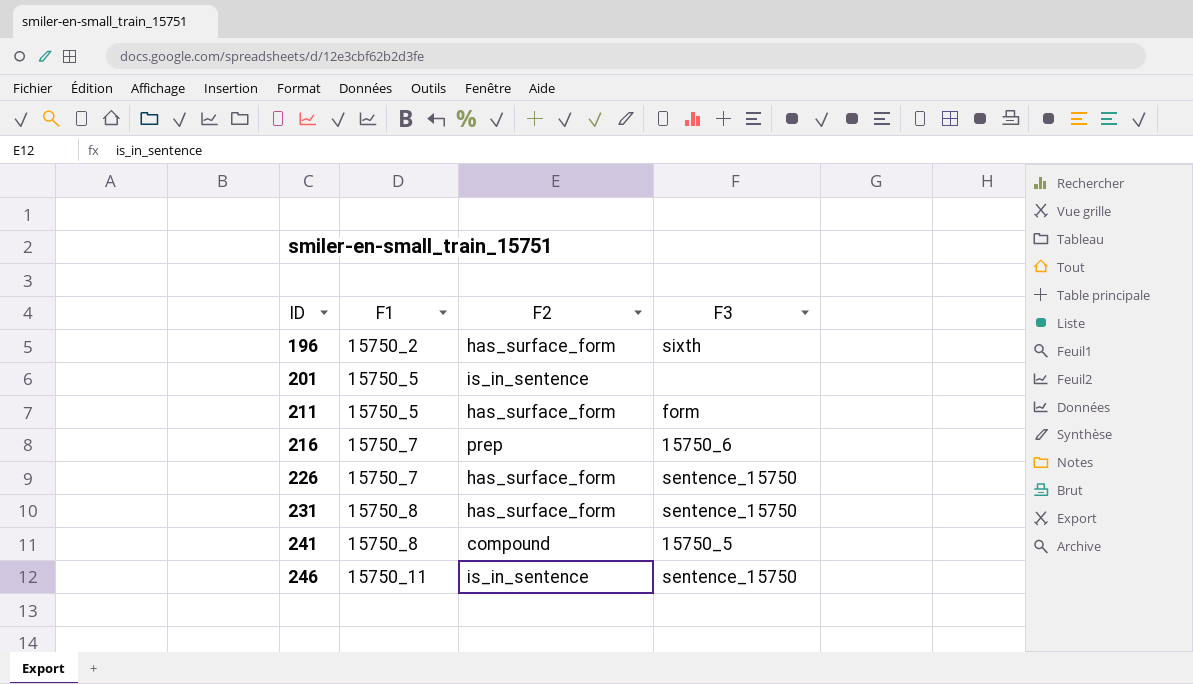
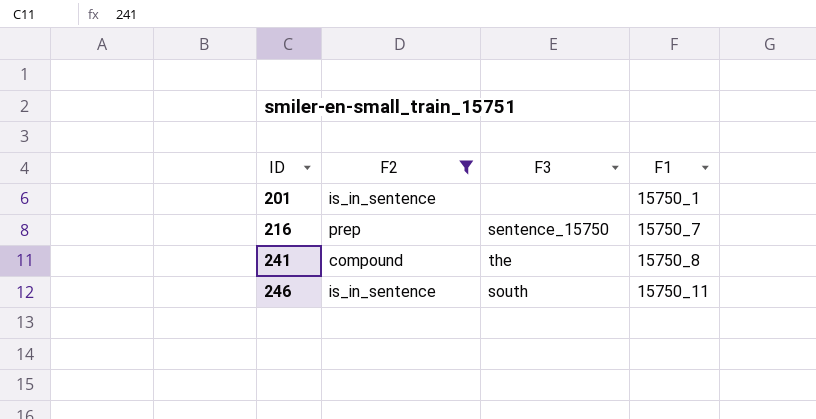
filter: none -> F2 != has_surface_form
column F1 | position: 2 -> 4
201 | F1: 15750_5 -> 15750_1
216 | F3: 15750_6 -> sentence_15750
241 | F3: 15750_5 -> the
246 | F3: sentence_15750 -> south

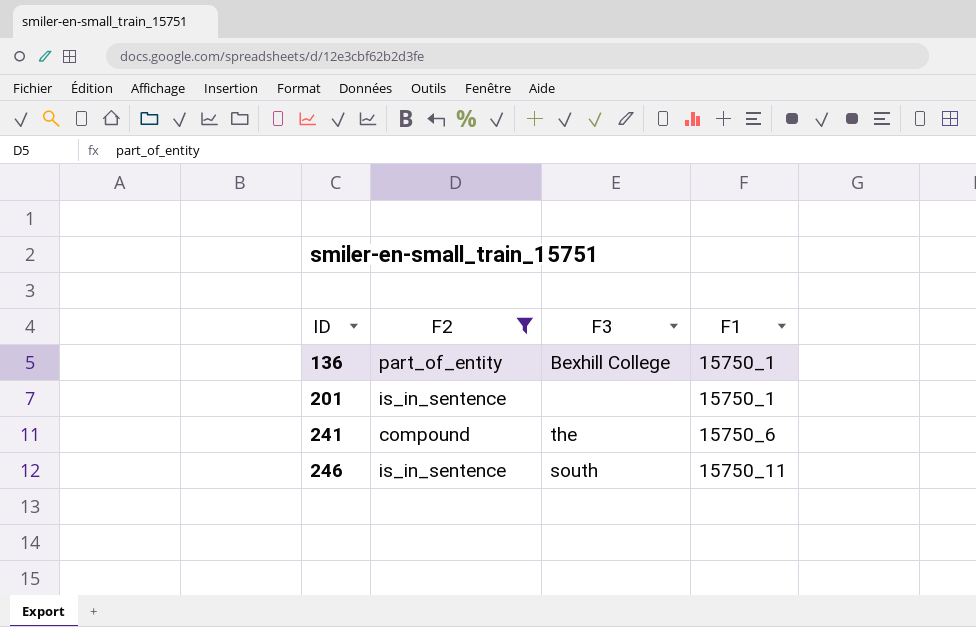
row 216: prep | sentence_15750 | 15750_7 -> none
row 136: none -> part_of_entity | Bexhill College | 15750_1
241 | F1: 15750_8 -> 15750_6

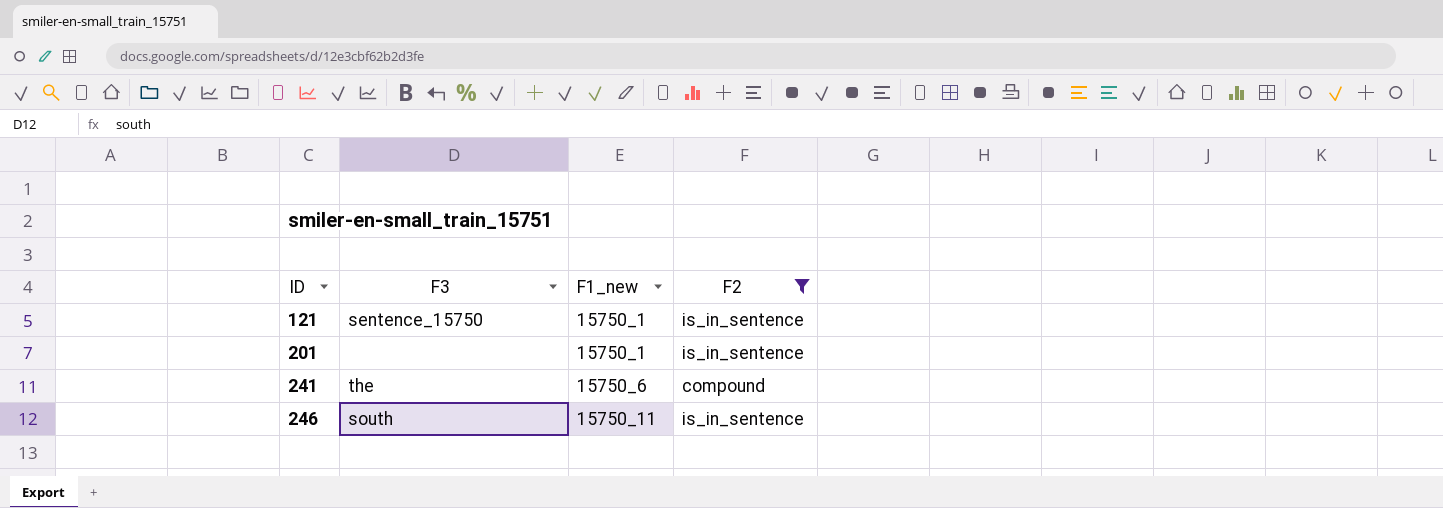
column name: F1 -> F1_new
column F2 | position: 2 -> 4
row 136: part_of_entity | Bexhill College | 15750_1 -> none
row 121: none -> sentence_15750 | 15750_1 | is_in_sentence

